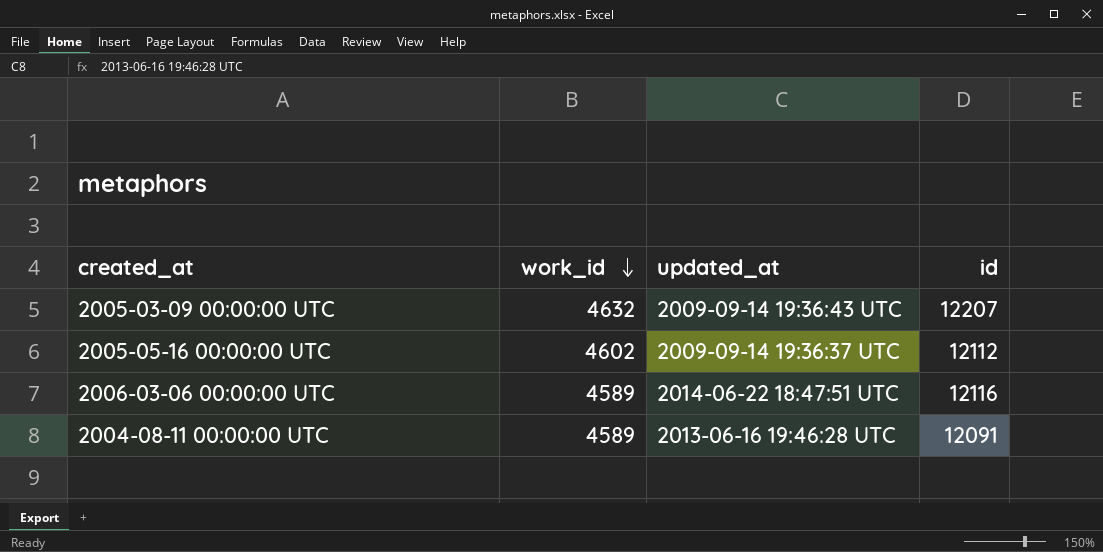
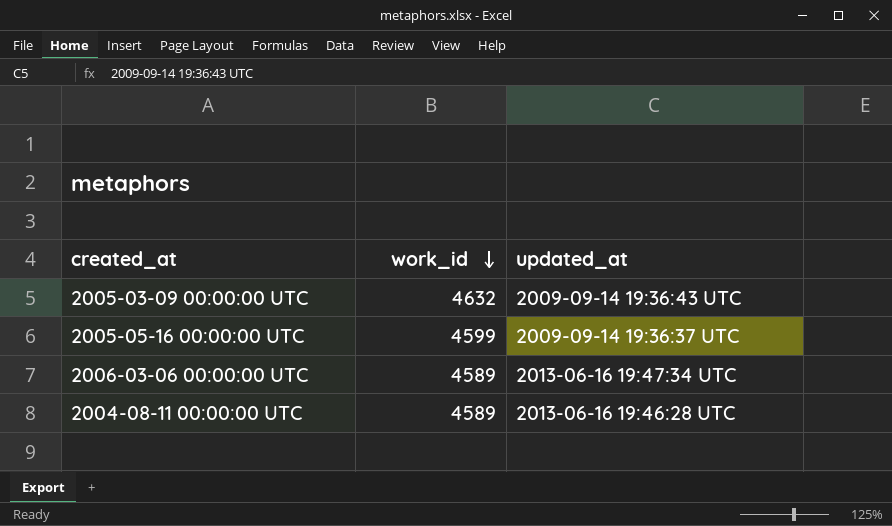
column id | position: 4 -> none
2005-05-16 00:00:00 UTC | work_id: 4602 -> 4599
2006-03-06 00:00:00 UTC | updated_at: 2014-06-22 18:47:51 UTC -> 2013-06-16 19:47:34 UTC

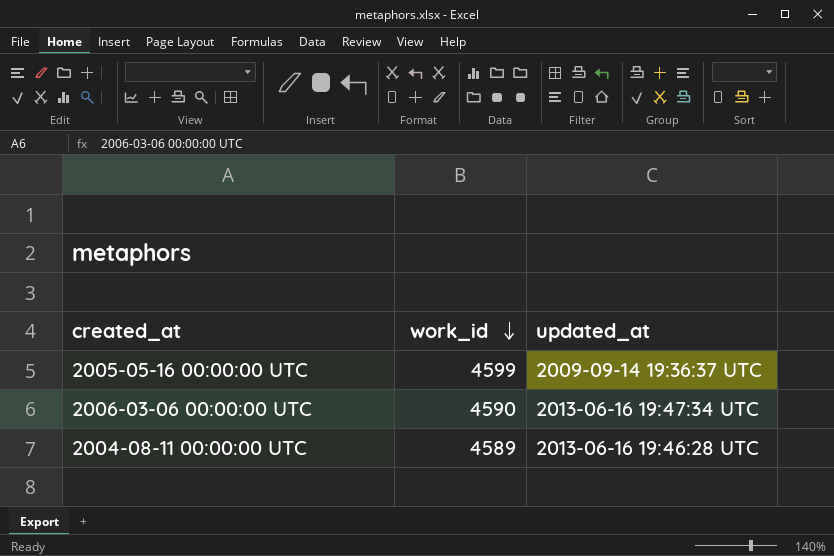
row 2005-03-09 00:00:00 UTC: 4632 | 2009-09-14 19:36:43 UTC -> none
2006-03-06 00:00:00 UTC | work_id: 4589 -> 4590

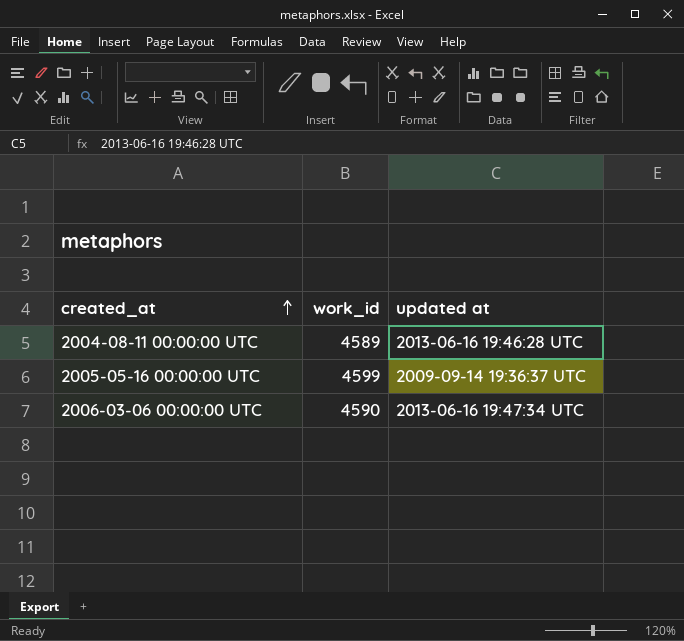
row order: work_id descending -> created_at ascending
column name: updated_at -> updated at

